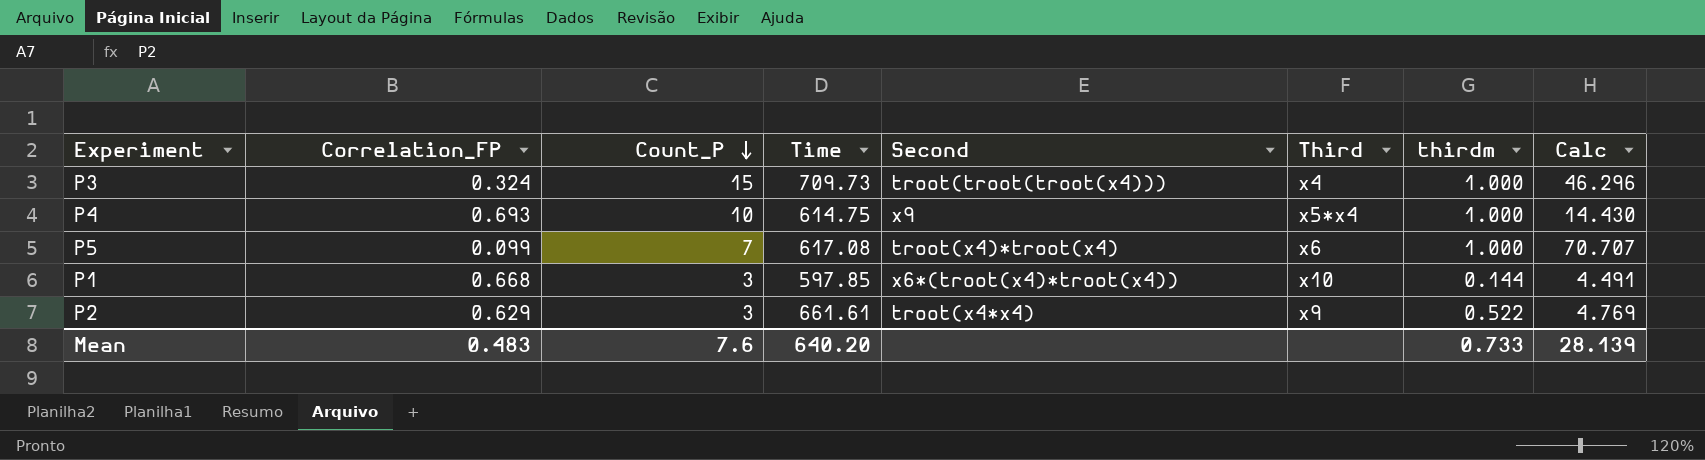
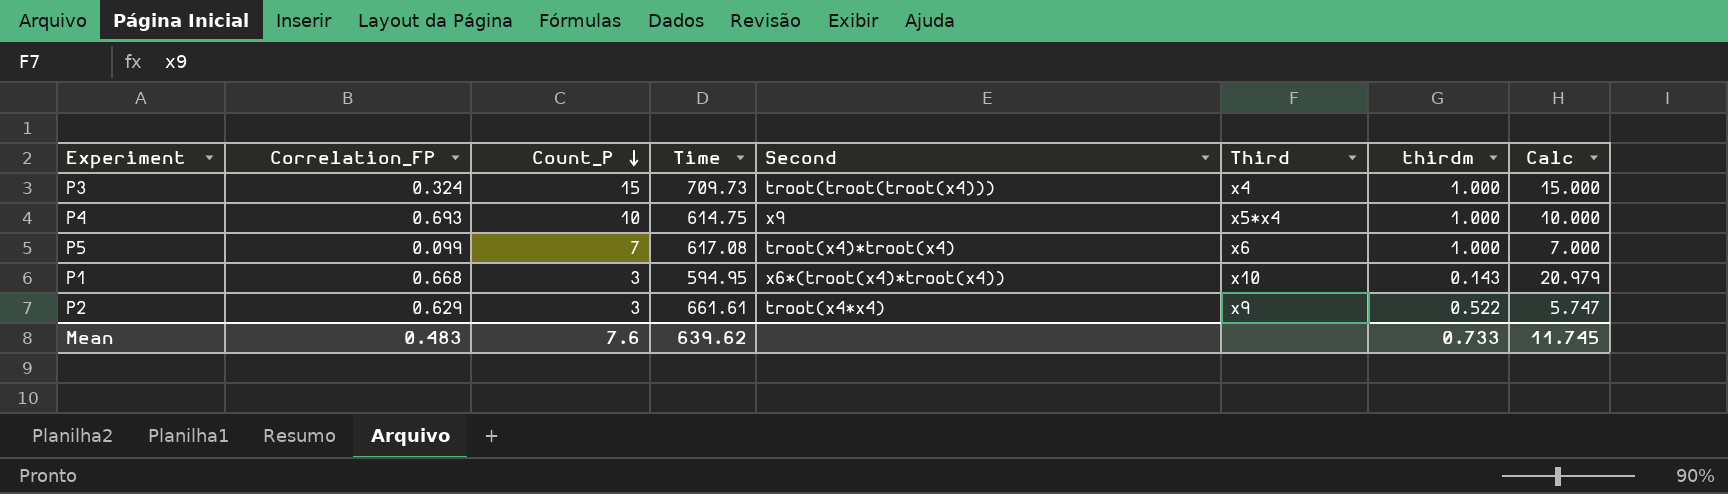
column Calc | formula: [Count_P] / [Correlation_FP] -> [Count_P] / [thirdm]
P1 | Time: 597.85 -> 594.95
P1 | thirdm: 0.144 -> 0.143
Mean | Time: 640.20 -> 639.62
Mean | Calc: 28.139 -> 11.745

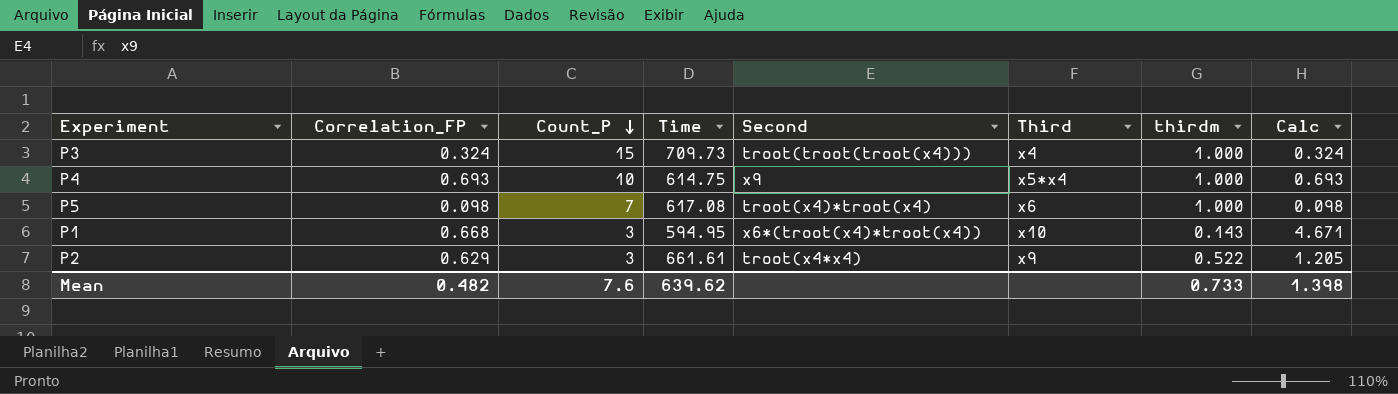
column Calc | formula: [Count_P] / [thirdm] -> [Correlation_FP] / [thirdm]
P5 | Correlation_FP: 0.099 -> 0.098
Mean | Correlation_FP: 0.483 -> 0.482
Mean | Calc: 11.745 -> 1.398

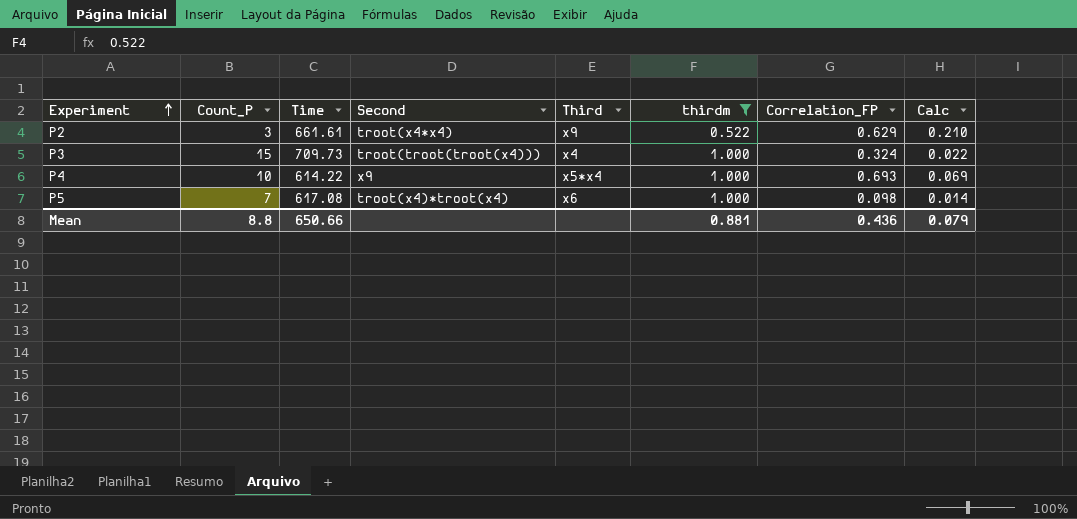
filter: none -> thirdm != 0.143
row order: Count_P descending -> Experiment ascending
column Correlation_FP | position: 2 -> 7
column Calc | formula: [Correlation_FP] / [thirdm] -> [Correlation_FP] / [Count_P]
P4 | Time: 614.75 -> 614.22
Mean | Count_P: 7.6 -> 8.8
Mean | Time: 639.62 -> 650.66
Mean | thirdm: 0.733 -> 0.881
Mean | Correlation_FP: 0.482 -> 0.436
Mean | Calc: 1.398 -> 0.079

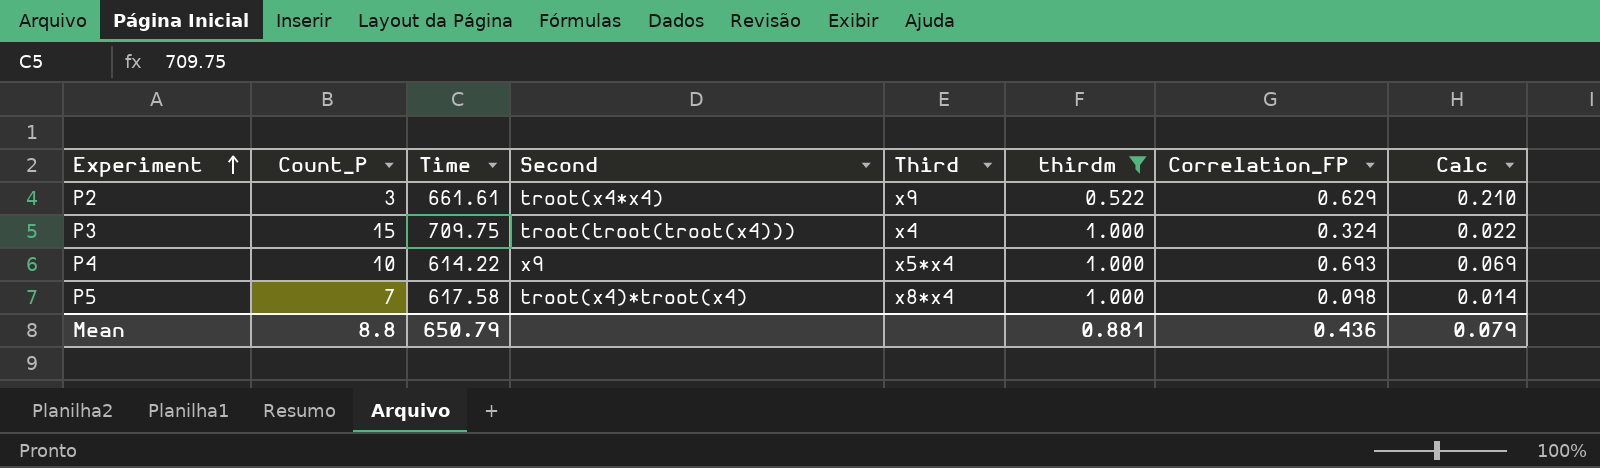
P3 | Time: 709.73 -> 709.75
P5 | Time: 617.08 -> 617.58
P5 | Third: x6 -> x8*x4
Mean | Time: 650.66 -> 650.79

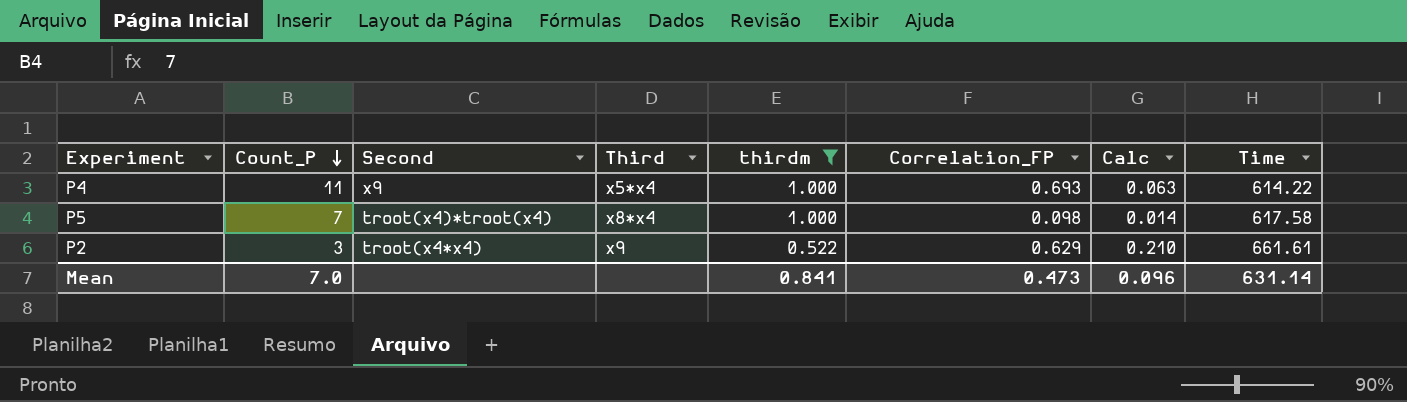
row order: Experiment ascending -> Count_P descending
column Time | position: 3 -> 8
row P3: 15 | 709.75 | troot(troot(troot(x4))) | x4 | 1.000 | 0.324 | 0.022 -> none
P4 | Count_P: 10 -> 11
P4 | Calc: 0.069 -> 0.063
Mean | Count_P: 8.8 -> 7.0
Mean | thirdm: 0.881 -> 0.841
Mean | Correlation_FP: 0.436 -> 0.473
Mean | Calc: 0.079 -> 0.096
Mean | Time: 650.79 -> 631.14

